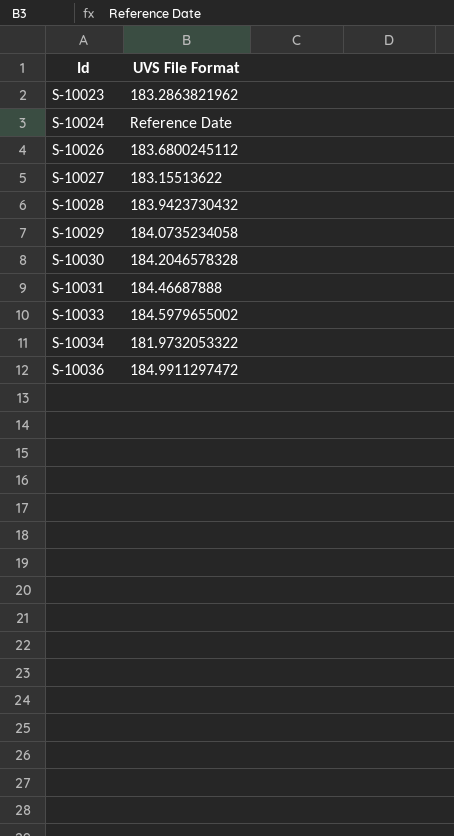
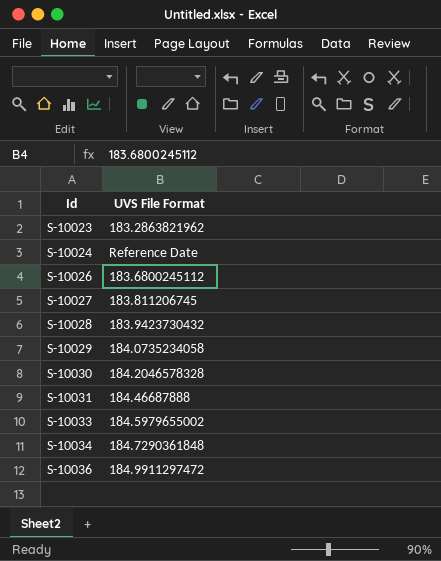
S-10027 | UVS File Format: 183.15513622 -> 183.811206745
S-10034 | UVS File Format: 181.9732053322 -> 184.7290361848

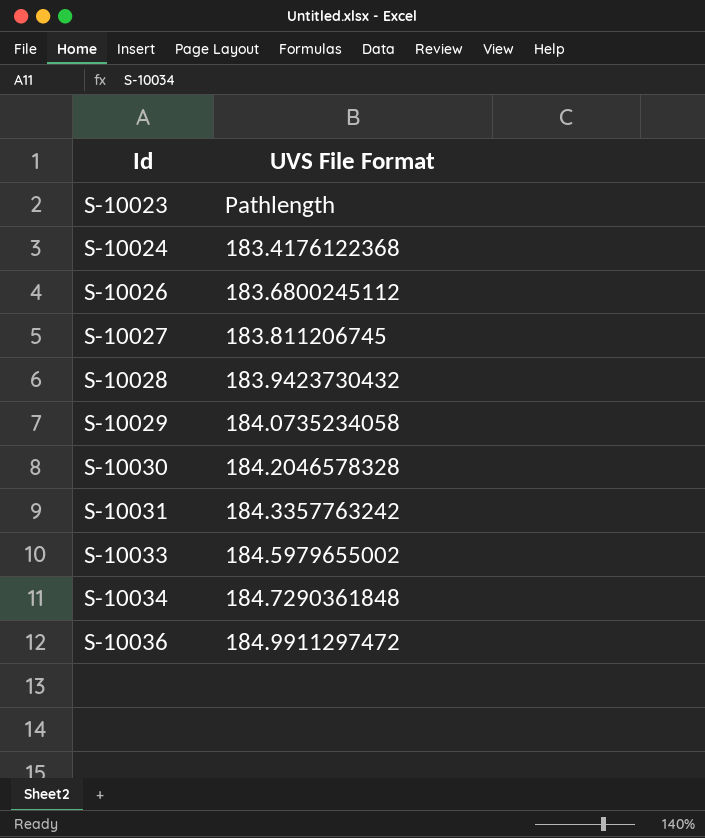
S-10023 | UVS File Format: 183.2863821962 -> Pathlength
S-10024 | UVS File Format: Reference Date -> 183.4176122368
S-10031 | UVS File Format: 184.46687888 -> 184.3357763242

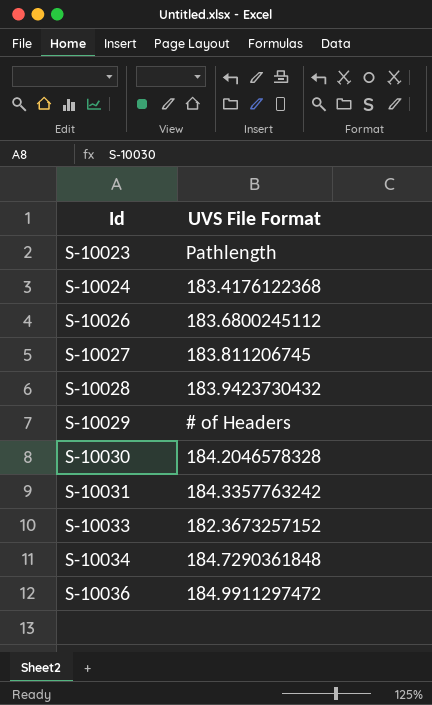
S-10029 | UVS File Format: 184.0735234058 -> # of Headers
S-10033 | UVS File Format: 184.5979655002 -> 182.3673257152

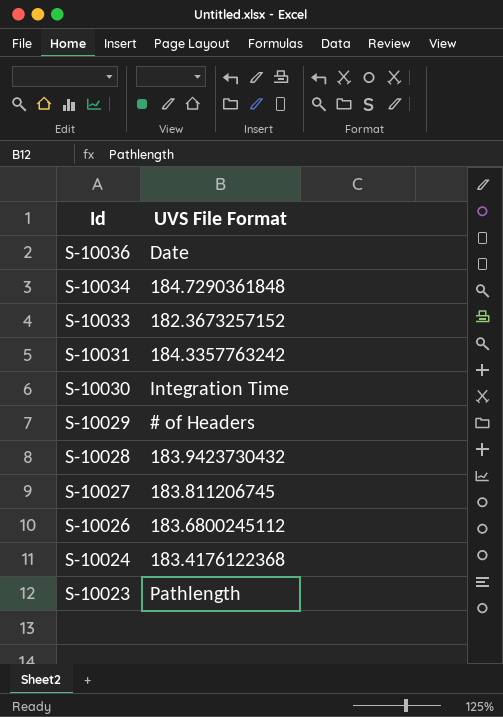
row order: Id ascending -> Id descending
S-10036 | UVS File Format: 184.9911297472 -> Date
S-10030 | UVS File Format: 184.2046578328 -> Integration Time

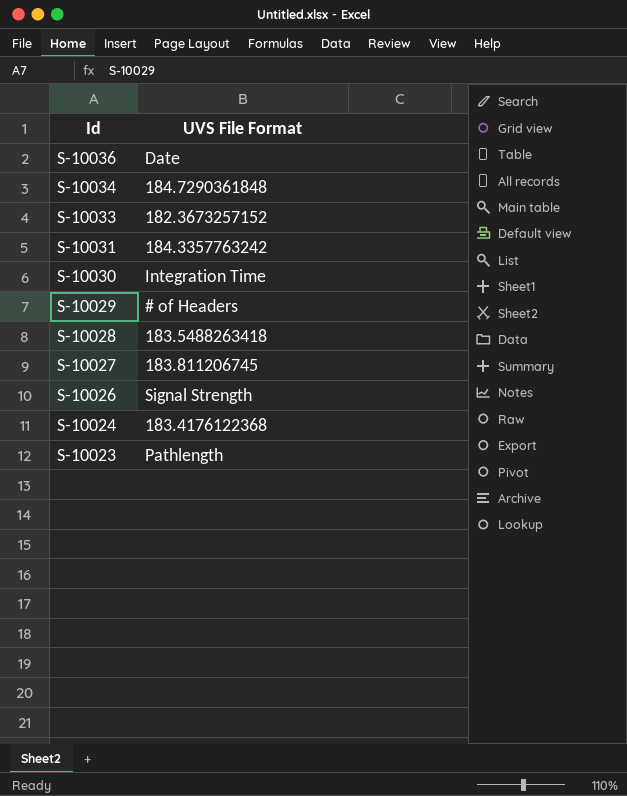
S-10028 | UVS File Format: 183.9423730432 -> 183.5488263418
S-10026 | UVS File Format: 183.6800245112 -> Signal Strength

